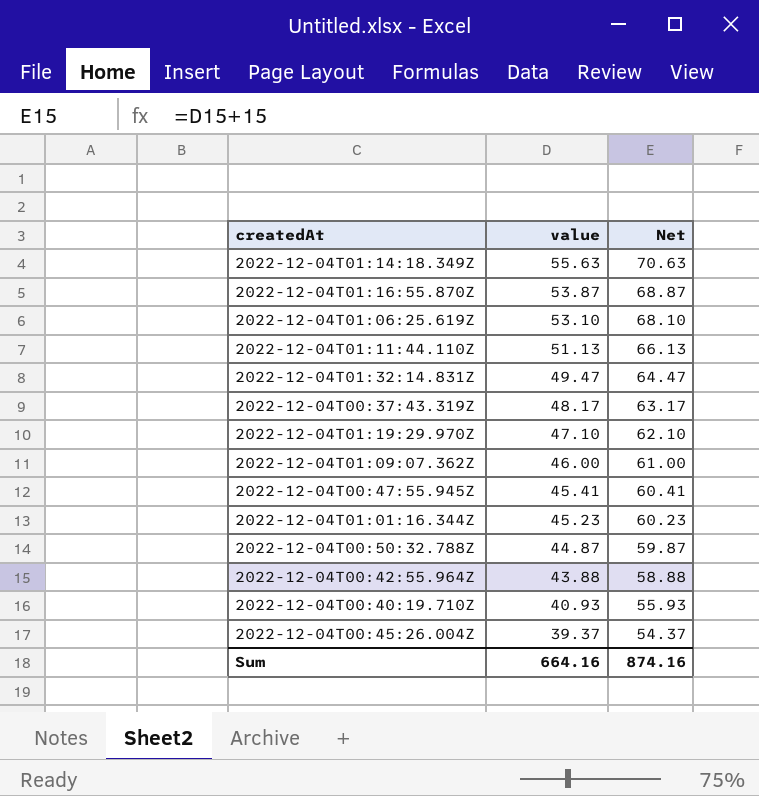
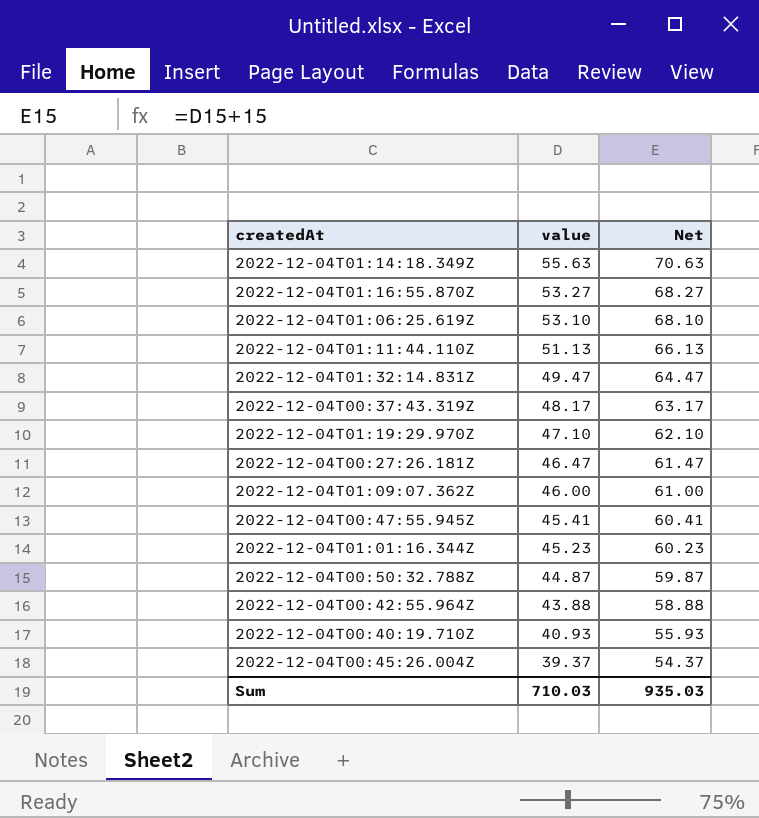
2022-12-04T01:16:55.870Z | value: 53.87 -> 53.27
2022-12-04T01:16:55.870Z | Net: 68.87 -> 68.27
row 2022-12-04T00:27:26.181Z: none -> 46.47 | 61.47
Sum | value: 664.16 -> 710.03
Sum | Net: 874.16 -> 935.03

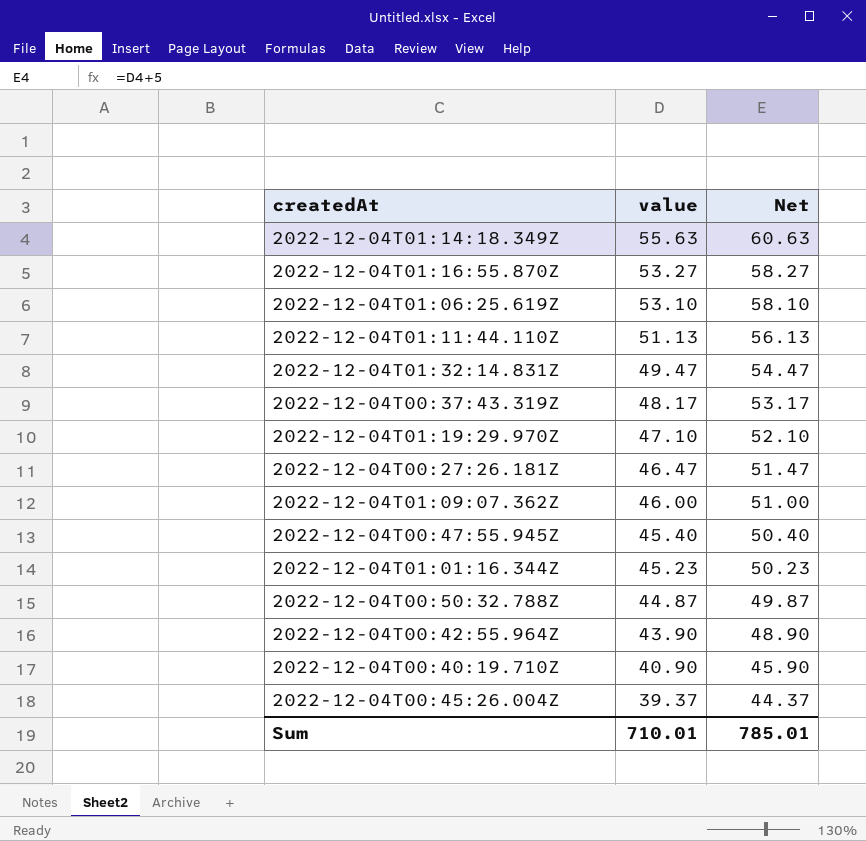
column Net | formula: [value] + 15 -> [value] + 5
2022-12-04T00:47:55.945Z | value: 45.41 -> 45.40
2022-12-04T00:42:55.964Z | value: 43.88 -> 43.90
2022-12-04T00:40:19.710Z | value: 40.93 -> 40.90
Sum | value: 710.03 -> 710.01
Sum | Net: 935.03 -> 785.01

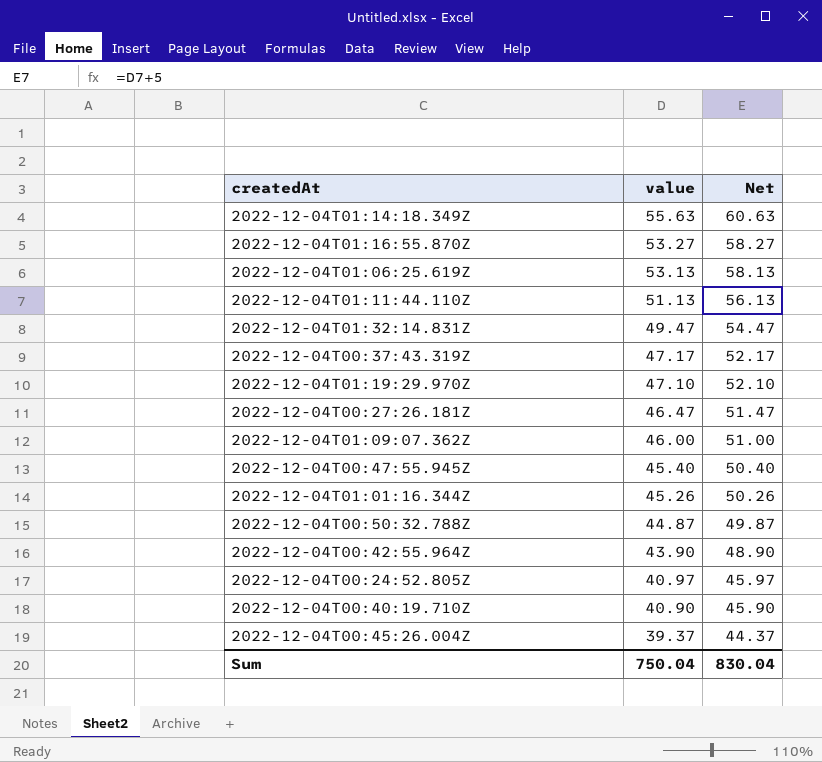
2022-12-04T01:06:25.619Z | value: 53.10 -> 53.13
2022-12-04T01:06:25.619Z | Net: 58.10 -> 58.13
2022-12-04T00:37:43.319Z | value: 48.17 -> 47.17
2022-12-04T00:37:43.319Z | Net: 53.17 -> 52.17
2022-12-04T01:01:16.344Z | value: 45.23 -> 45.26
2022-12-04T01:01:16.344Z | Net: 50.23 -> 50.26
row 2022-12-04T00:24:52.805Z: none -> 40.97 | 45.97
Sum | value: 710.01 -> 750.04
Sum | Net: 785.01 -> 830.04

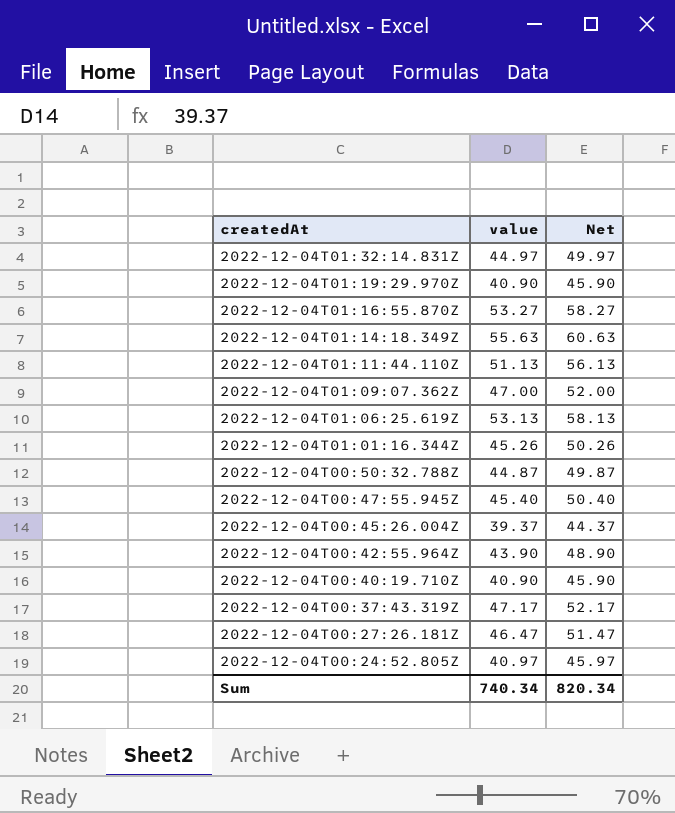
row order: value descending -> createdAt descending
2022-12-04T01:32:14.831Z | value: 49.47 -> 44.97
2022-12-04T01:32:14.831Z | Net: 54.47 -> 49.97
2022-12-04T01:19:29.970Z | value: 47.10 -> 40.90
2022-12-04T01:19:29.970Z | Net: 52.10 -> 45.90
2022-12-04T01:09:07.362Z | value: 46.00 -> 47.00
2022-12-04T01:09:07.362Z | Net: 51.00 -> 52.00
Sum | value: 750.04 -> 740.34
Sum | Net: 830.04 -> 820.34

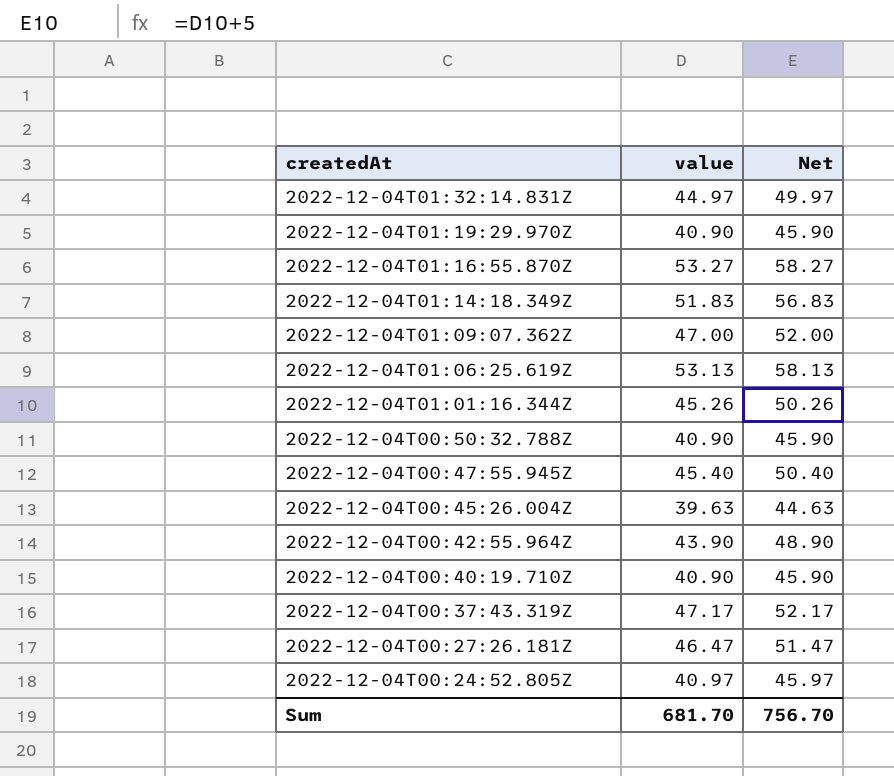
row 2022-12-04T01:11:44.110Z: 51.13 | 56.13 -> none
2022-12-04T01:14:18.349Z | value: 55.63 -> 51.83
2022-12-04T01:14:18.349Z | Net: 60.63 -> 56.83
2022-12-04T00:50:32.788Z | value: 44.87 -> 40.90
2022-12-04T00:50:32.788Z | Net: 49.87 -> 45.90
2022-12-04T00:45:26.004Z | value: 39.37 -> 39.63
2022-12-04T00:45:26.004Z | Net: 44.37 -> 44.63
Sum | value: 740.34 -> 681.70
Sum | Net: 820.34 -> 756.70

